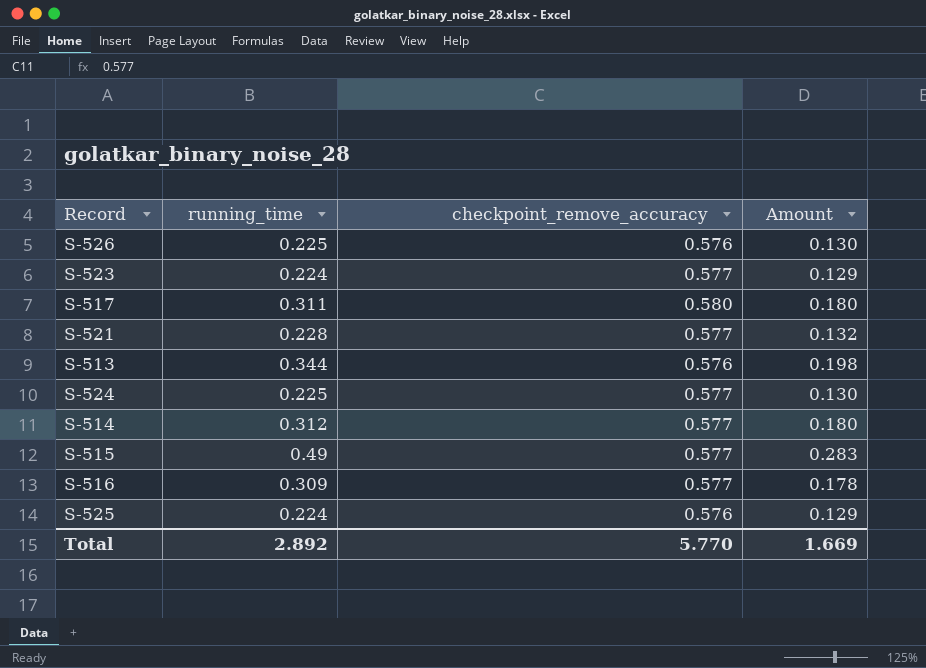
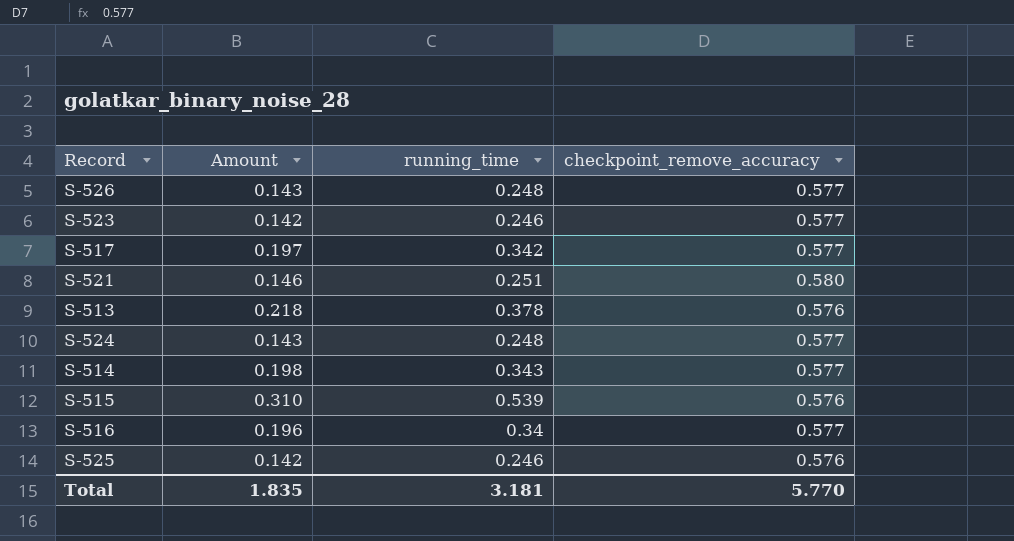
column Amount | position: 4 -> 2
S-526 | Amount: 0.130 -> 0.143
S-526 | running_time: 0.225 -> 0.248
S-526 | checkpoint_remove_accuracy: 0.576 -> 0.577
S-523 | Amount: 0.129 -> 0.142
S-523 | running_time: 0.224 -> 0.246
S-517 | Amount: 0.180 -> 0.197
S-517 | running_time: 0.311 -> 0.342
S-517 | checkpoint_remove_accuracy: 0.580 -> 0.577
S-521 | Amount: 0.132 -> 0.146
S-521 | running_time: 0.228 -> 0.251
S-521 | checkpoint_remove_accuracy: 0.577 -> 0.580
S-513 | Amount: 0.198 -> 0.218
S-513 | running_time: 0.344 -> 0.378
S-524 | Amount: 0.130 -> 0.143
S-524 | running_time: 0.225 -> 0.248
S-514 | Amount: 0.180 -> 0.198
S-514 | running_time: 0.312 -> 0.343
S-515 | Amount: 0.283 -> 0.310
S-515 | running_time: 0.49 -> 0.539
S-515 | checkpoint_remove_accuracy: 0.577 -> 0.576
S-516 | Amount: 0.178 -> 0.196
S-516 | running_time: 0.309 -> 0.34
S-525 | Amount: 0.129 -> 0.142
S-525 | running_time: 0.224 -> 0.246
Total | Amount: 1.669 -> 1.835
Total | running_time: 2.892 -> 3.181

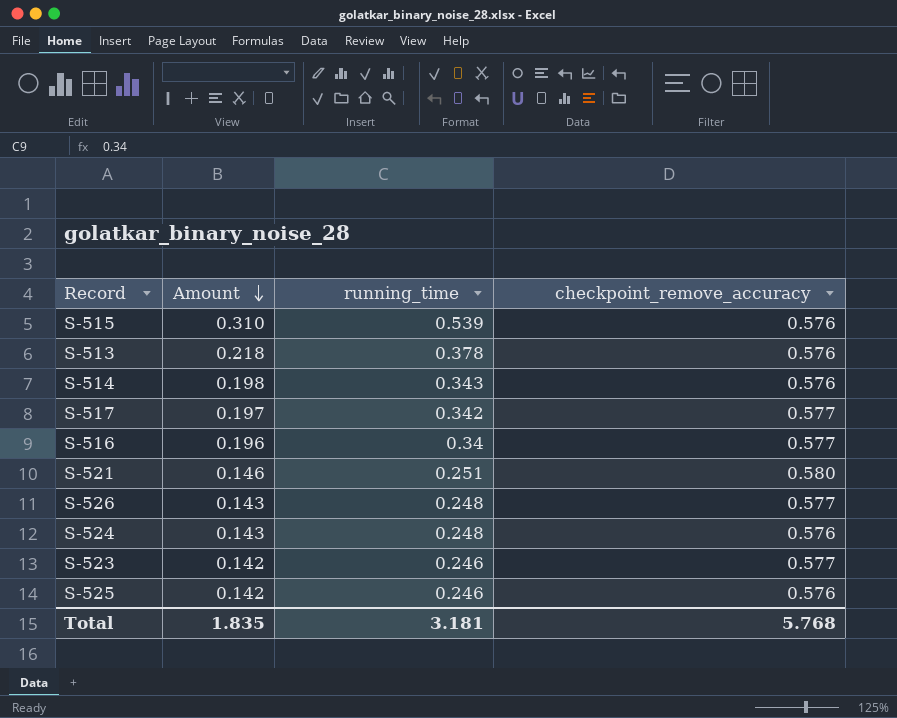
row order: none -> Amount descending
S-514 | checkpoint_remove_accuracy: 0.577 -> 0.576
S-524 | checkpoint_remove_accuracy: 0.577 -> 0.576
Total | checkpoint_remove_accuracy: 5.770 -> 5.768

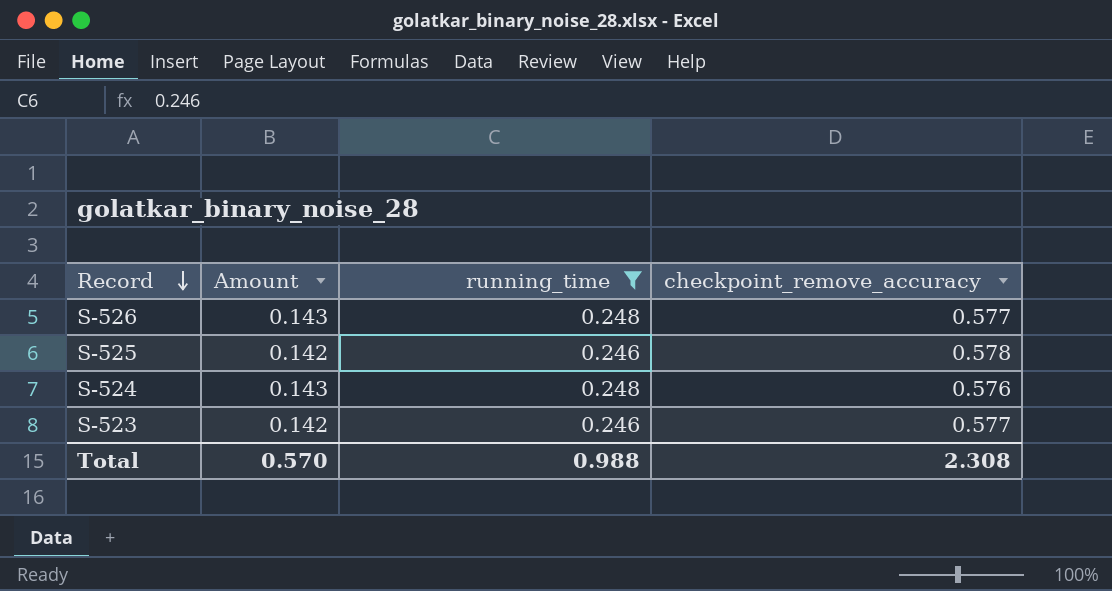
filter: none -> running_time <= 0.248
row order: Amount descending -> Record descending
S-525 | checkpoint_remove_accuracy: 0.576 -> 0.578
Total | Amount: 1.835 -> 0.570
Total | running_time: 3.181 -> 0.988
Total | checkpoint_remove_accuracy: 5.768 -> 2.308

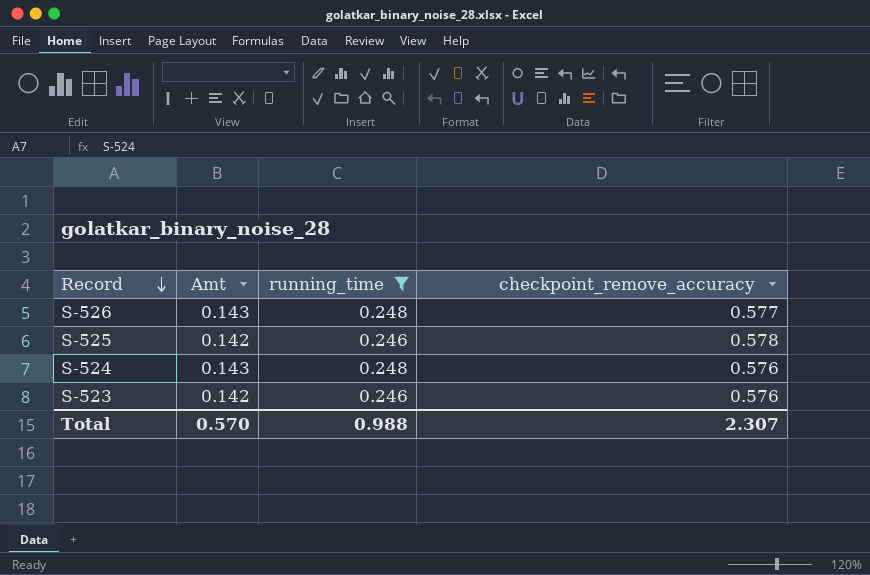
column name: Amount -> Amt
S-523 | checkpoint_remove_accuracy: 0.577 -> 0.576
Total | checkpoint_remove_accuracy: 2.308 -> 2.307

